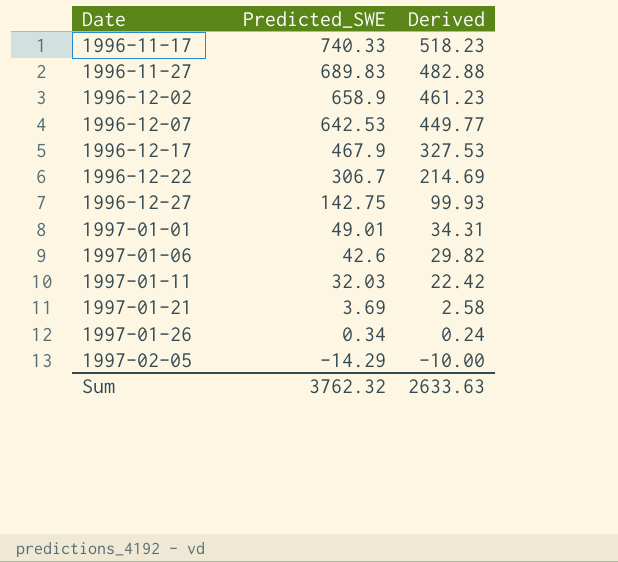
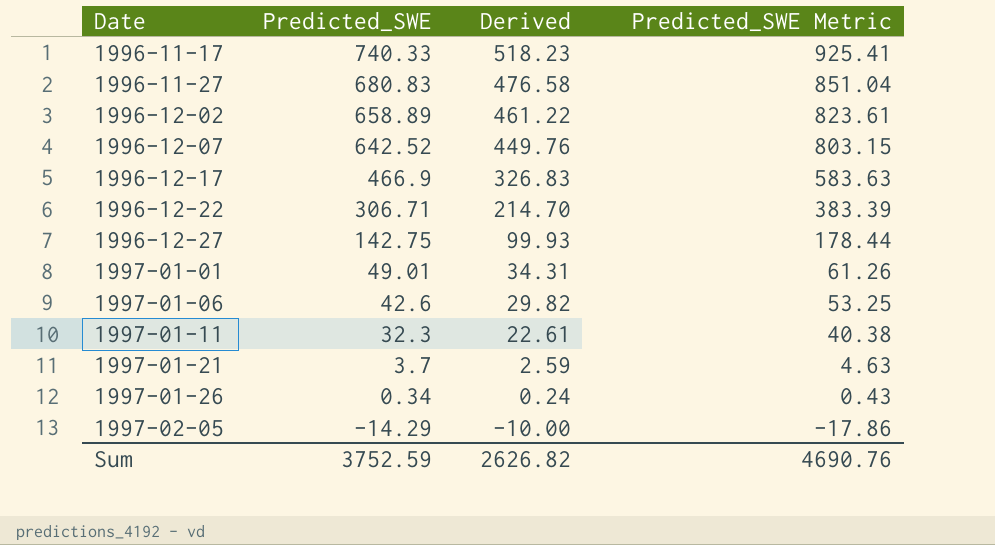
column Predicted_SWE Metric | formula: none -> [Predicted_SWE] * 1.25
1996-11-27 | Predicted_SWE: 689.83 -> 680.83
1996-11-27 | Derived: 482.88 -> 476.58
1996-12-02 | Predicted_SWE: 658.9 -> 658.89
1996-12-02 | Derived: 461.23 -> 461.22
1996-12-07 | Predicted_SWE: 642.53 -> 642.52
1996-12-07 | Derived: 449.77 -> 449.76
1996-12-17 | Predicted_SWE: 467.9 -> 466.9
1996-12-17 | Derived: 327.53 -> 326.83
1996-12-22 | Predicted_SWE: 306.7 -> 306.71
1996-12-22 | Derived: 214.69 -> 214.70
1997-01-11 | Predicted_SWE: 32.03 -> 32.3
1997-01-11 | Derived: 22.42 -> 22.61
1997-01-21 | Predicted_SWE: 3.69 -> 3.7
1997-01-21 | Derived: 2.58 -> 2.59
Sum | Predicted_SWE: 3762.32 -> 3752.59
Sum | Derived: 2633.63 -> 2626.82

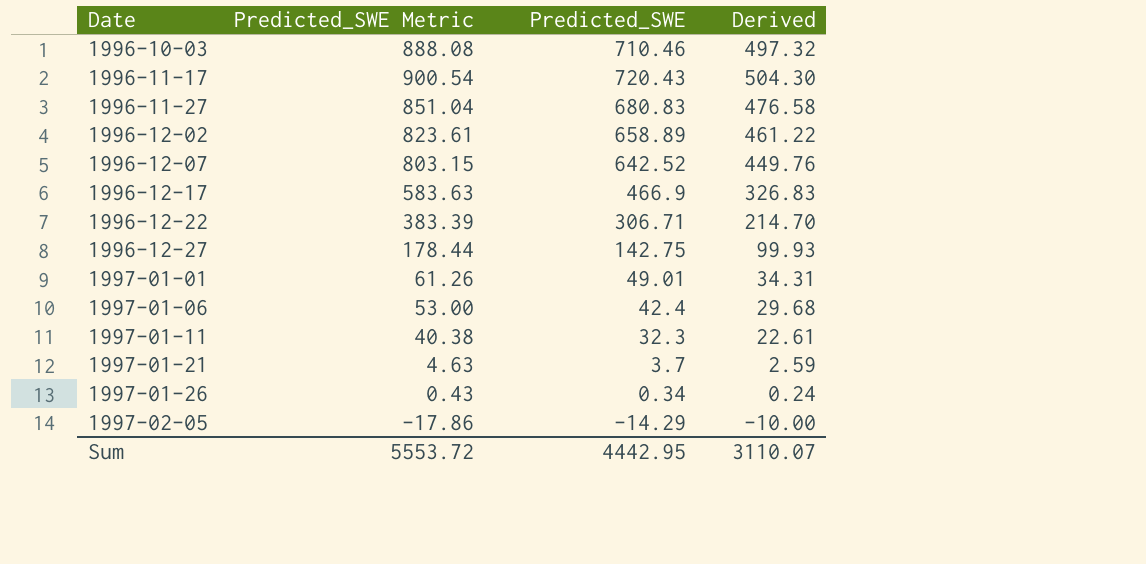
column Predicted_SWE Metric | position: 4 -> 2
row 1996-10-03: none -> 888.08 | 710.46 | 497.32
1996-11-17 | Predicted_SWE Metric: 925.41 -> 900.54
1996-11-17 | Predicted_SWE: 740.33 -> 720.43
1996-11-17 | Derived: 518.23 -> 504.30
1997-01-06 | Predicted_SWE Metric: 53.25 -> 53.00
1997-01-06 | Predicted_SWE: 42.6 -> 42.4
1997-01-06 | Derived: 29.82 -> 29.68
Sum | Predicted_SWE Metric: 4690.76 -> 5553.72
Sum | Predicted_SWE: 3752.59 -> 4442.95
Sum | Derived: 2626.82 -> 3110.07

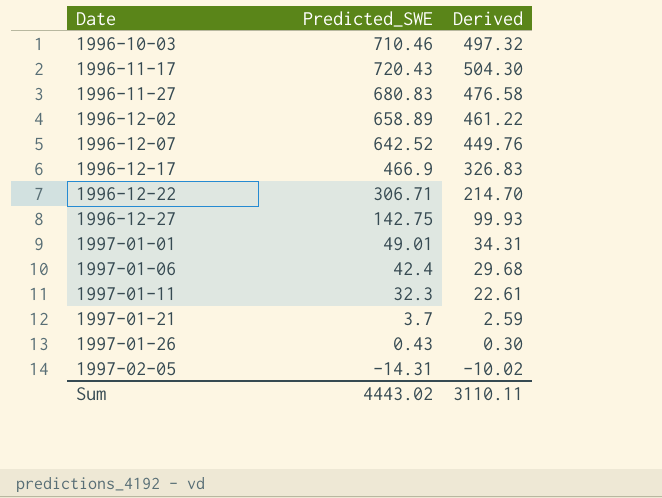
column Predicted_SWE Metric | formula: [Predicted_SWE] * 1.25 -> none
1997-01-26 | Predicted_SWE: 0.34 -> 0.43
1997-01-26 | Derived: 0.24 -> 0.30
1997-02-05 | Predicted_SWE: -14.29 -> -14.31
1997-02-05 | Derived: -10.00 -> -10.02
Sum | Predicted_SWE: 4442.95 -> 4443.02
Sum | Derived: 3110.07 -> 3110.11

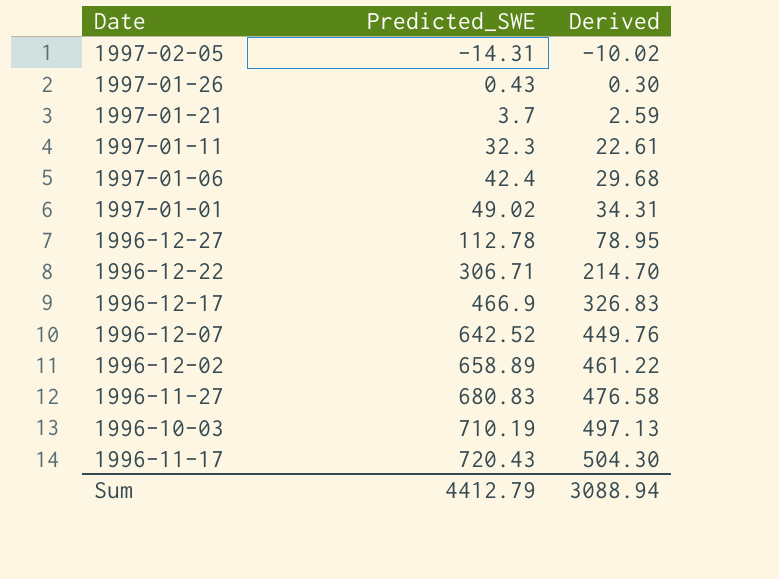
row order: Date ascending -> Predicted_SWE ascending
1997-01-01 | Predicted_SWE: 49.01 -> 49.02
1996-12-27 | Predicted_SWE: 142.75 -> 112.78
1996-12-27 | Derived: 99.93 -> 78.95
1996-10-03 | Predicted_SWE: 710.46 -> 710.19
1996-10-03 | Derived: 497.32 -> 497.13
Sum | Predicted_SWE: 4443.02 -> 4412.79
Sum | Derived: 3110.11 -> 3088.94

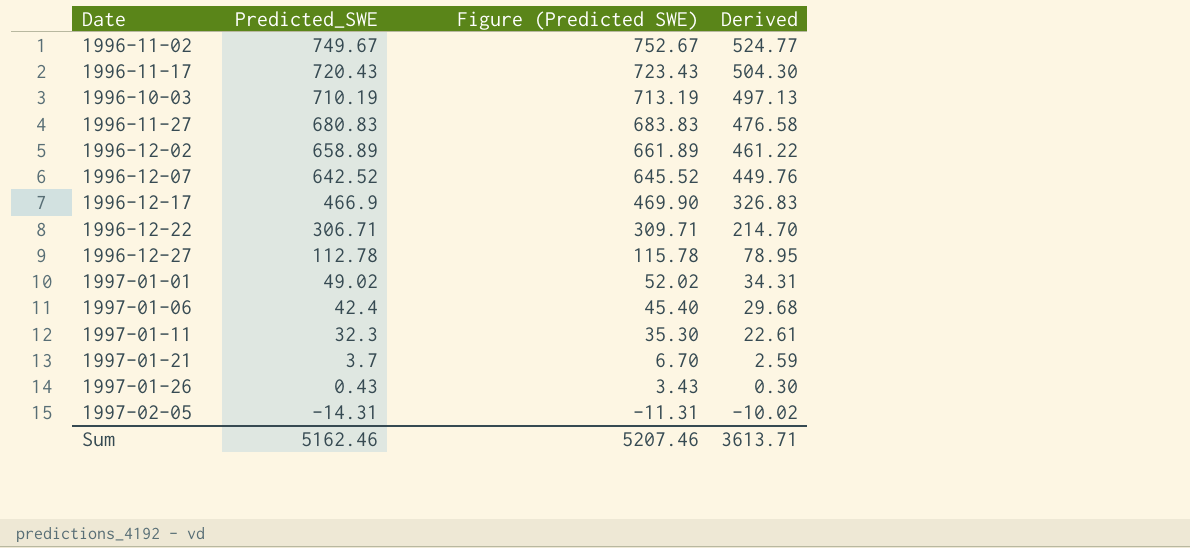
row order: Predicted_SWE ascending -> Predicted_SWE descending
column Figure (Predicted SWE) | formula: none -> [Predicted_SWE] + 3
row 1996-11-02: none -> 749.67 | 752.67 | 524.77
Sum | Predicted_SWE: 4412.79 -> 5162.46
Sum | Derived: 3088.94 -> 3613.71

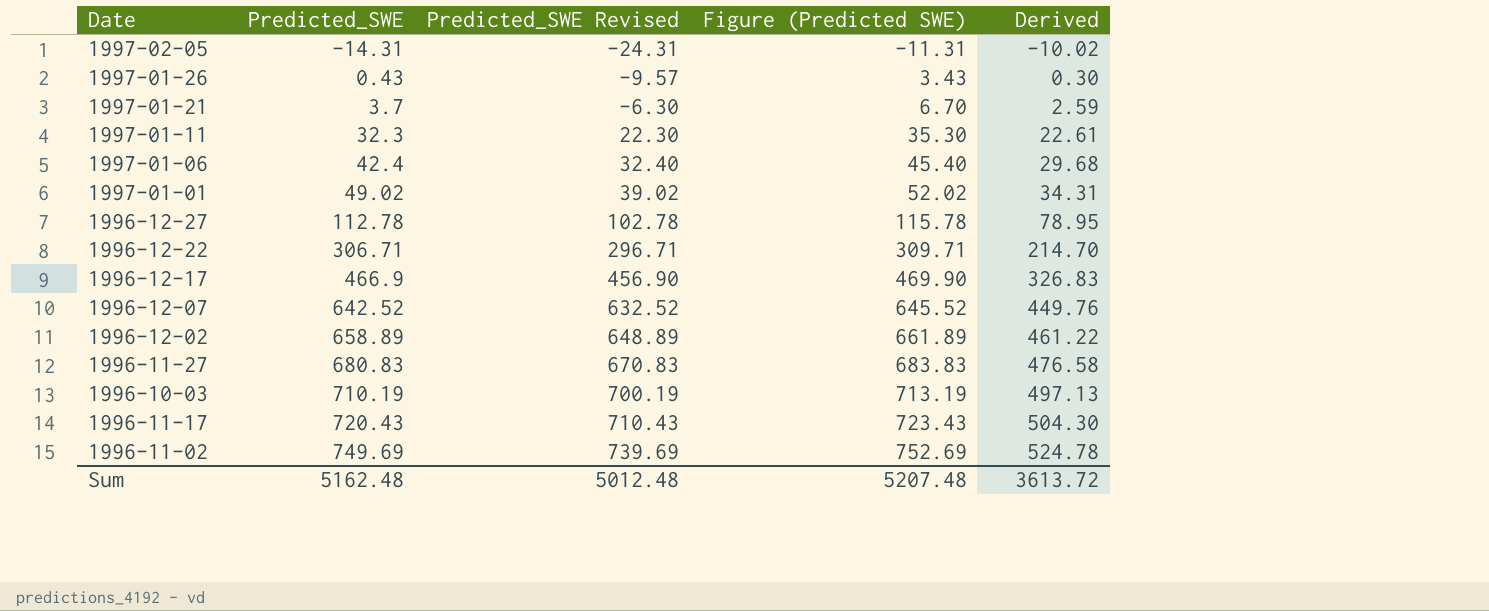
row order: Predicted_SWE descending -> Predicted_SWE ascending
column Predicted_SWE Revised | formula: none -> [Predicted_SWE] - 10
1996-11-02 | Predicted_SWE: 749.67 -> 749.69
1996-11-02 | Figure (Predicted SWE): 752.67 -> 752.69
1996-11-02 | Derived: 524.77 -> 524.78
Sum | Predicted_SWE: 5162.46 -> 5162.48
Sum | Figure (Predicted SWE): 5207.46 -> 5207.48
Sum | Derived: 3613.71 -> 3613.72

